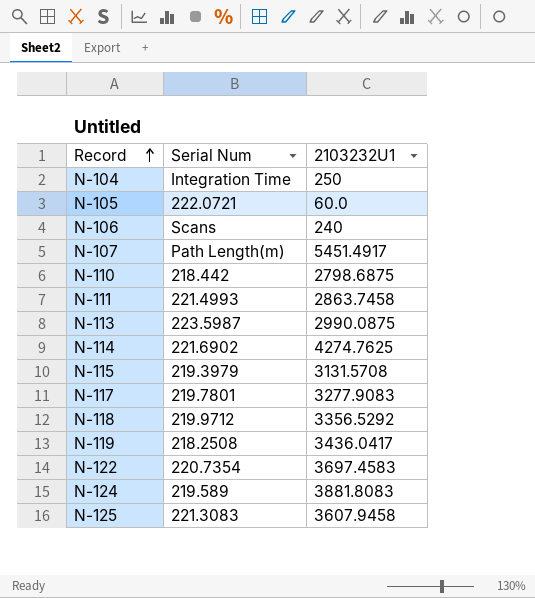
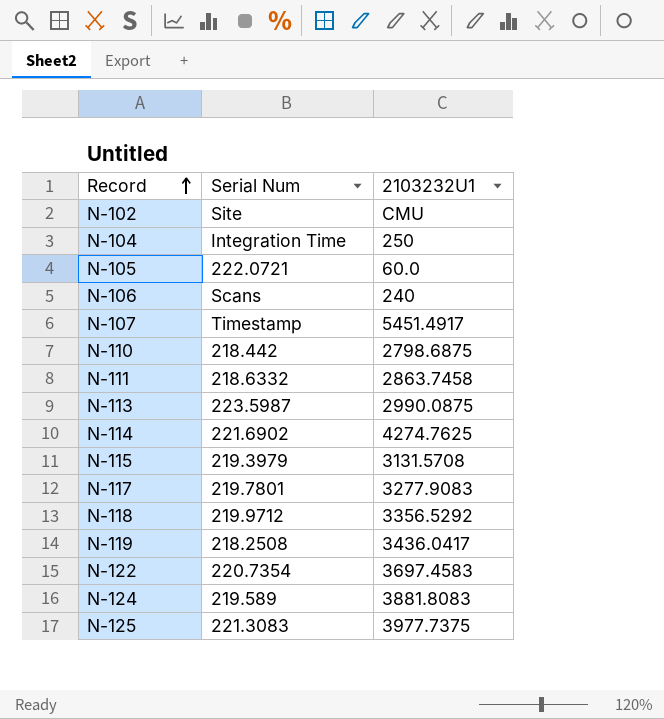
row N-102: none -> Site | CMU
N-107 | Serial Num: Path Length(m) -> Timestamp
N-111 | Serial Num: 221.4993 -> 218.6332
N-125 | 2103232U1: 3607.9458 -> 3977.7375

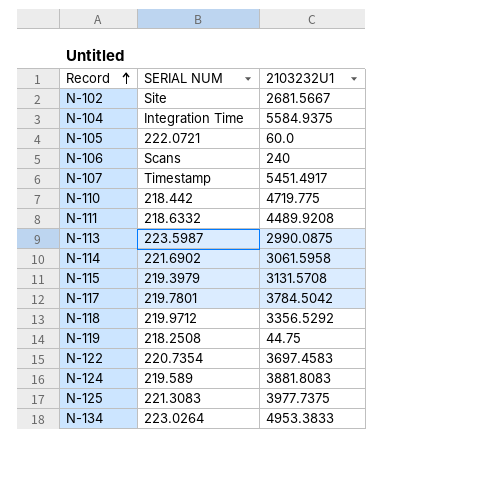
column name: Serial Num -> SERIAL NUM
N-102 | 2103232U1: CMU -> 2681.5667
N-104 | 2103232U1: 250 -> 5584.9375
N-110 | 2103232U1: 2798.6875 -> 4719.775
N-111 | 2103232U1: 2863.7458 -> 4489.9208
N-114 | 2103232U1: 4274.7625 -> 3061.5958
N-117 | 2103232U1: 3277.9083 -> 3784.5042
N-119 | 2103232U1: 3436.0417 -> 44.75
row N-134: none -> 223.0264 | 4953.3833

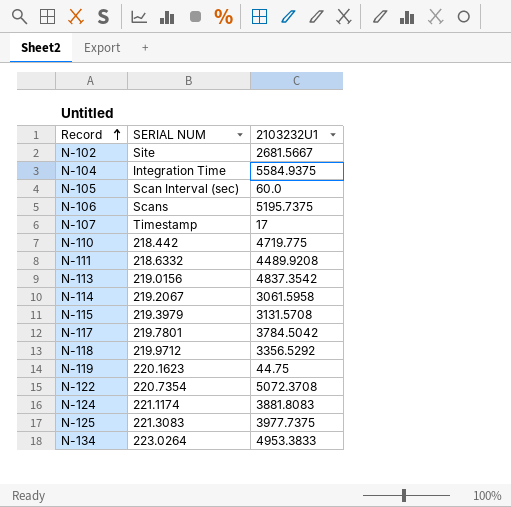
N-105 | SERIAL NUM: 222.0721 -> Scan Interval (sec)
N-106 | 2103232U1: 240 -> 5195.7375
N-107 | 2103232U1: 5451.4917 -> 17
N-113 | SERIAL NUM: 223.5987 -> 219.0156
N-113 | 2103232U1: 2990.0875 -> 4837.3542
N-114 | SERIAL NUM: 221.6902 -> 219.2067
N-119 | SERIAL NUM: 218.2508 -> 220.1623
N-122 | 2103232U1: 3697.4583 -> 5072.3708
N-124 | SERIAL NUM: 219.589 -> 221.1174

